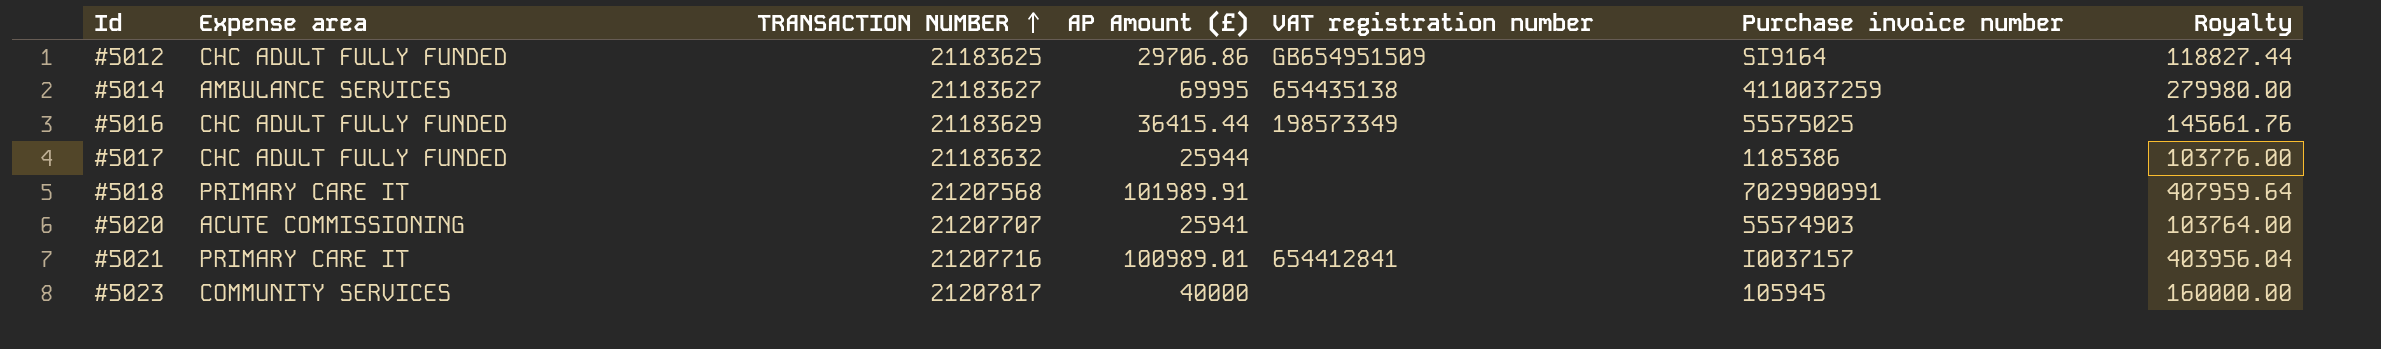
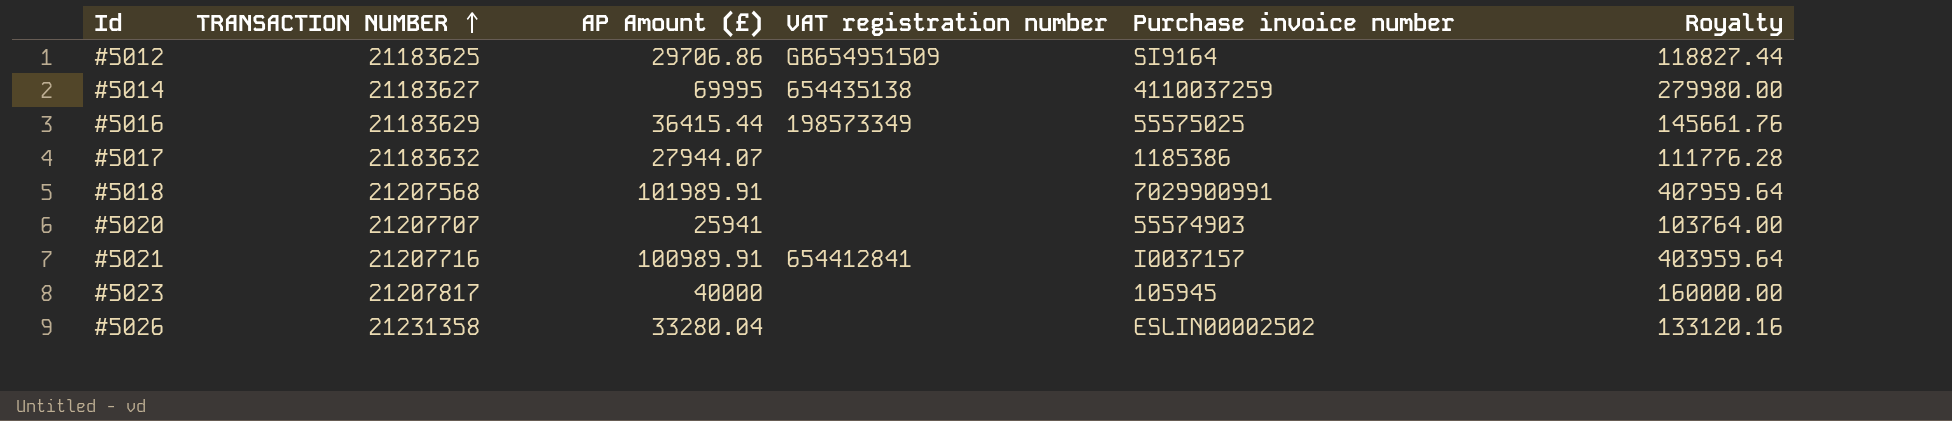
column Expense area | position: 2 -> none
#5017 | AP Amount (£): 25944 -> 27944.07
#5017 | Royalty: 103776.00 -> 111776.28
#5021 | AP Amount (£): 100989.01 -> 100989.91
#5021 | Royalty: 403956.04 -> 403959.64
row #5026: none -> 21231358 | 33280.04 | none | ESLIN00002502 | 133120.16

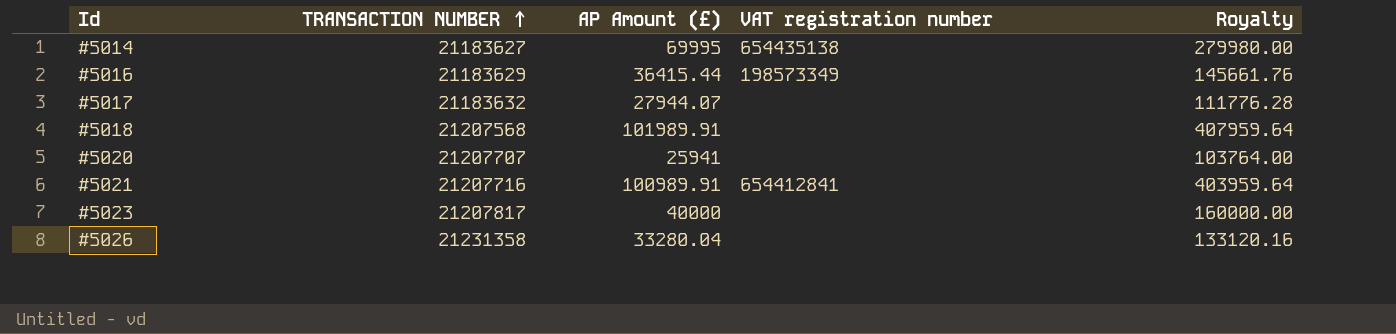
column Purchase invoice number | position: 5 -> none
row #5012: 21183625 | 29706.86 | GB654951509 | SI9164 | 118827.44 -> none

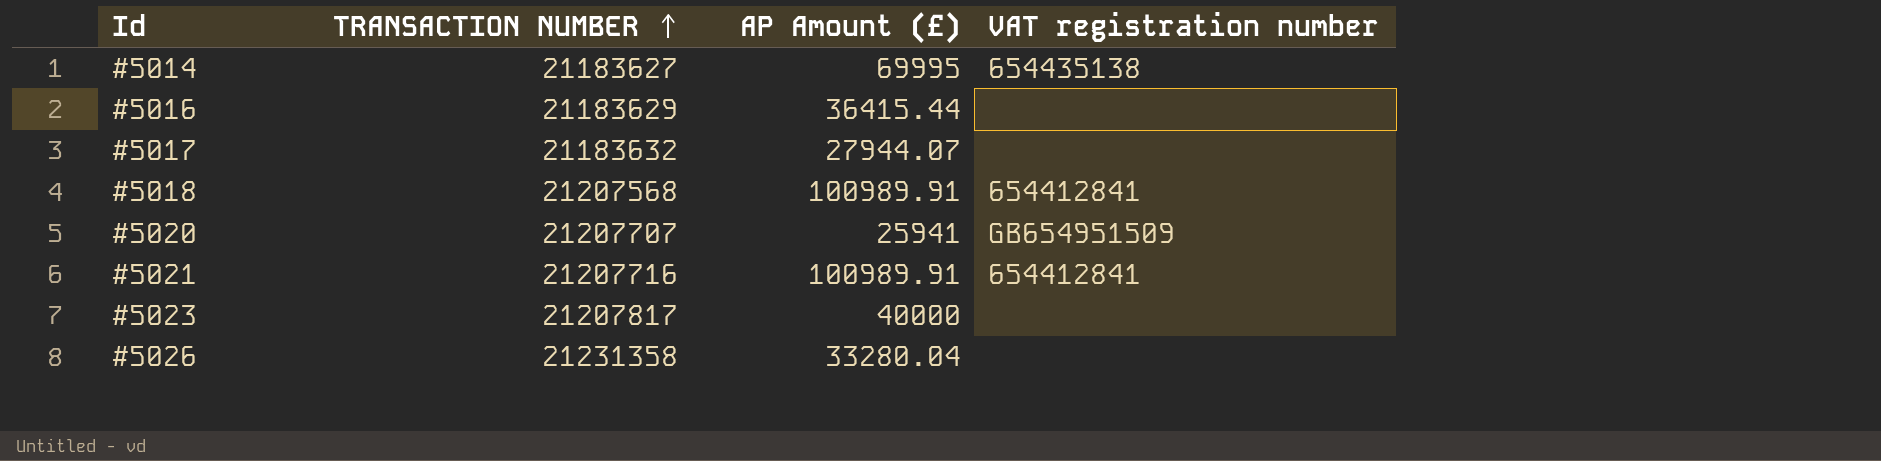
column Royalty | formula: [AP Amount (£)] * 4 -> none
#5016 | VAT registration number: 198573349 -> none
#5018 | AP Amount (£): 101989.91 -> 100989.91
#5018 | VAT registration number: none -> 654412841
#5020 | VAT registration number: none -> GB654951509

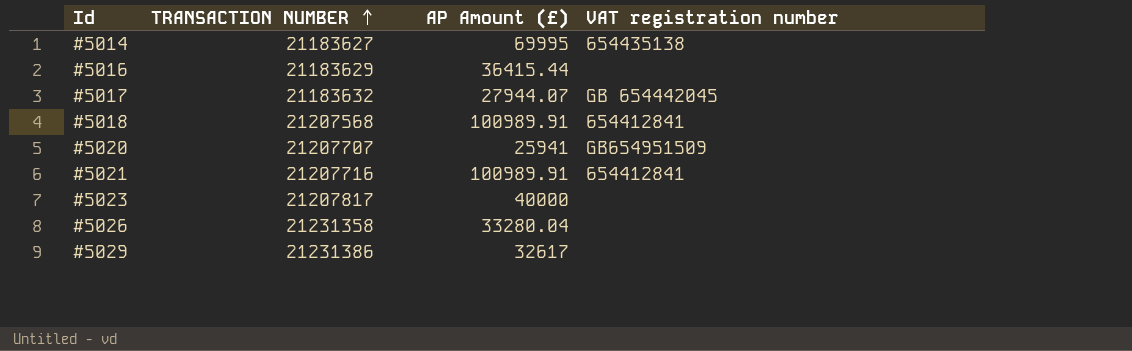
#5017 | VAT registration number: none -> GB 654442045
row #5029: none -> 21231386 | 32617 | none

